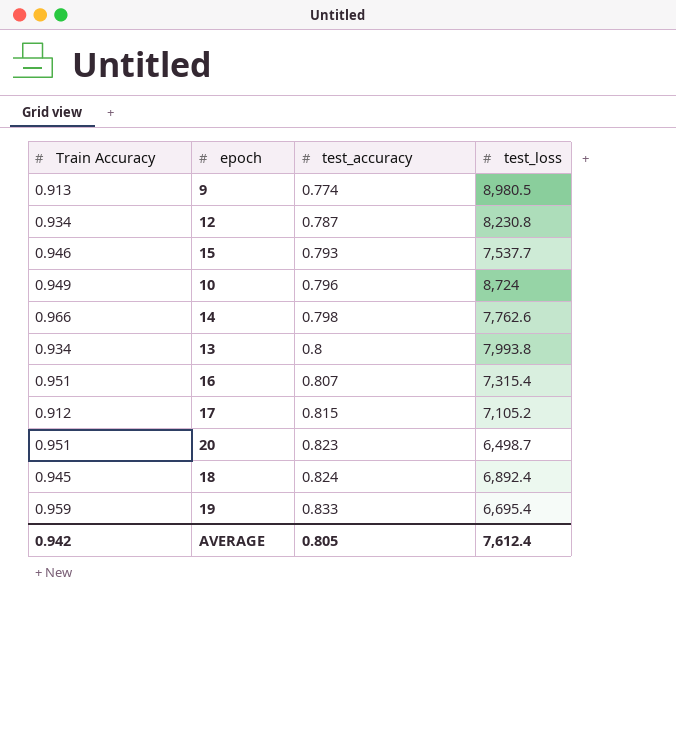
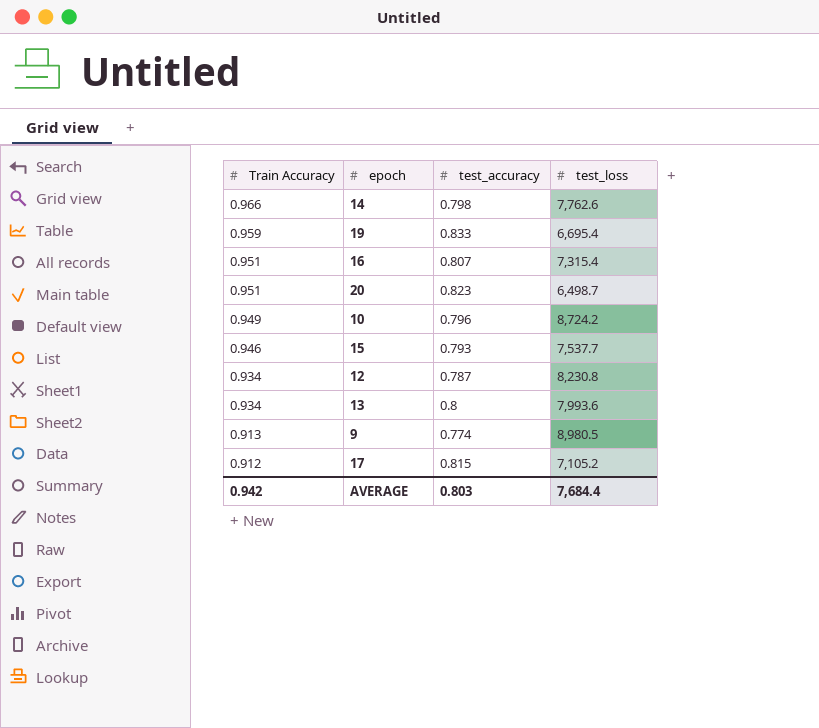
row order: test_accuracy ascending -> Train Accuracy descending
row 18: 0.945 | 0.824 | 6,892.4 -> none
10 | test_loss: 8,724 -> 8,724.2
13 | test_loss: 7,993.8 -> 7,993.6
AVERAGE | test_accuracy: 0.805 -> 0.803
AVERAGE | test_loss: 7,612.4 -> 7,684.4

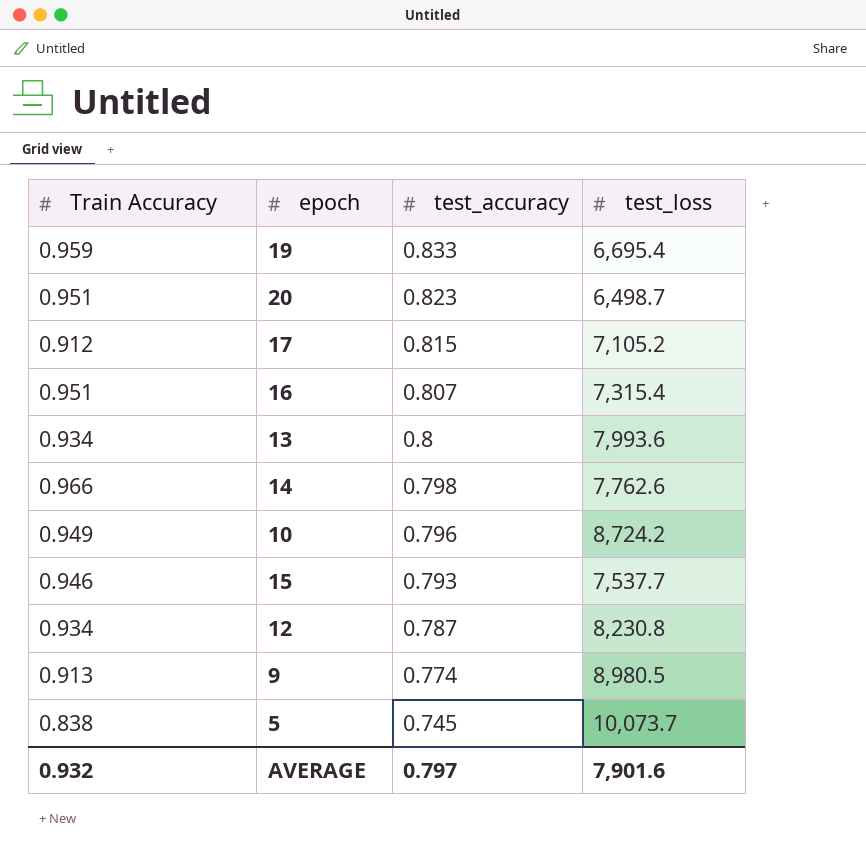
row order: Train Accuracy descending -> test_accuracy descending
row 5: none -> 0.838 | 0.745 | 10,073.7
AVERAGE | Train Accuracy: 0.942 -> 0.932
AVERAGE | test_accuracy: 0.803 -> 0.797
AVERAGE | test_loss: 7,684.4 -> 7,901.6

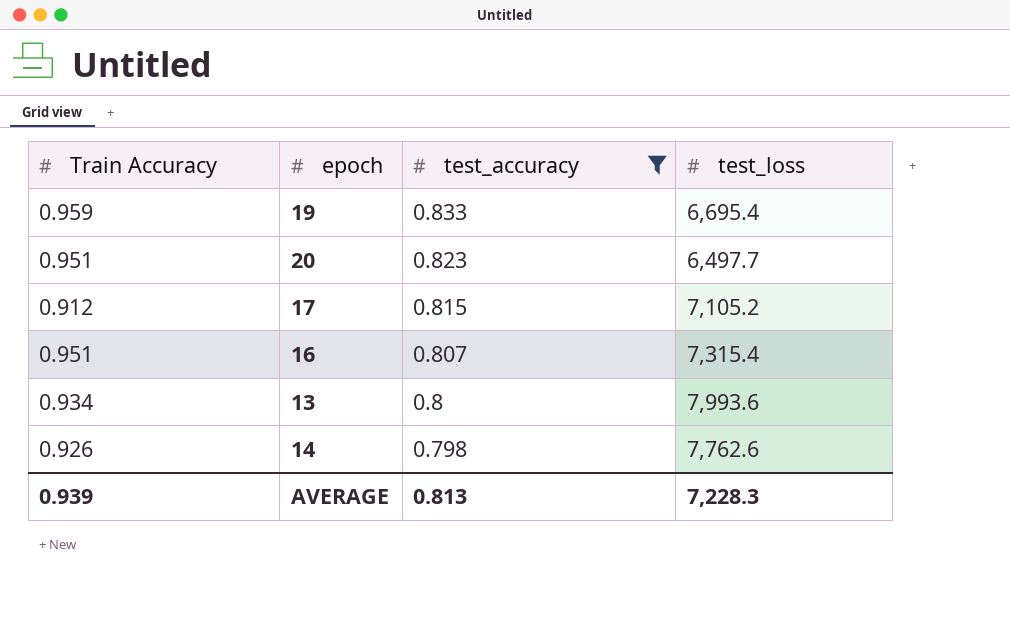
filter: none -> test_accuracy >= 0.798
20 | test_loss: 6,498.7 -> 6,497.7
14 | Train Accuracy: 0.966 -> 0.926
AVERAGE | Train Accuracy: 0.932 -> 0.939
AVERAGE | test_accuracy: 0.797 -> 0.813
AVERAGE | test_loss: 7,901.6 -> 7,228.3

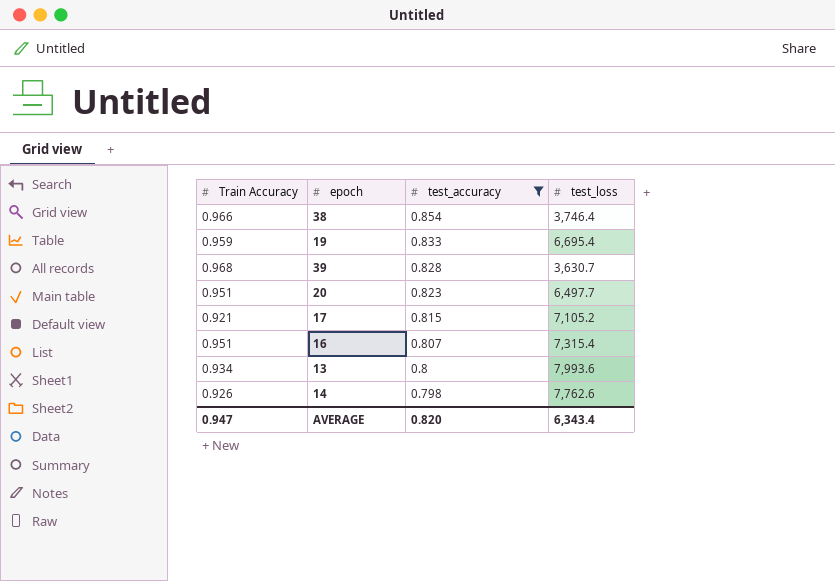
row 38: none -> 0.966 | 0.854 | 3,746.4
row 39: none -> 0.968 | 0.828 | 3,630.7
17 | Train Accuracy: 0.912 -> 0.921
AVERAGE | Train Accuracy: 0.939 -> 0.947
AVERAGE | test_accuracy: 0.813 -> 0.820
AVERAGE | test_loss: 7,228.3 -> 6,343.4

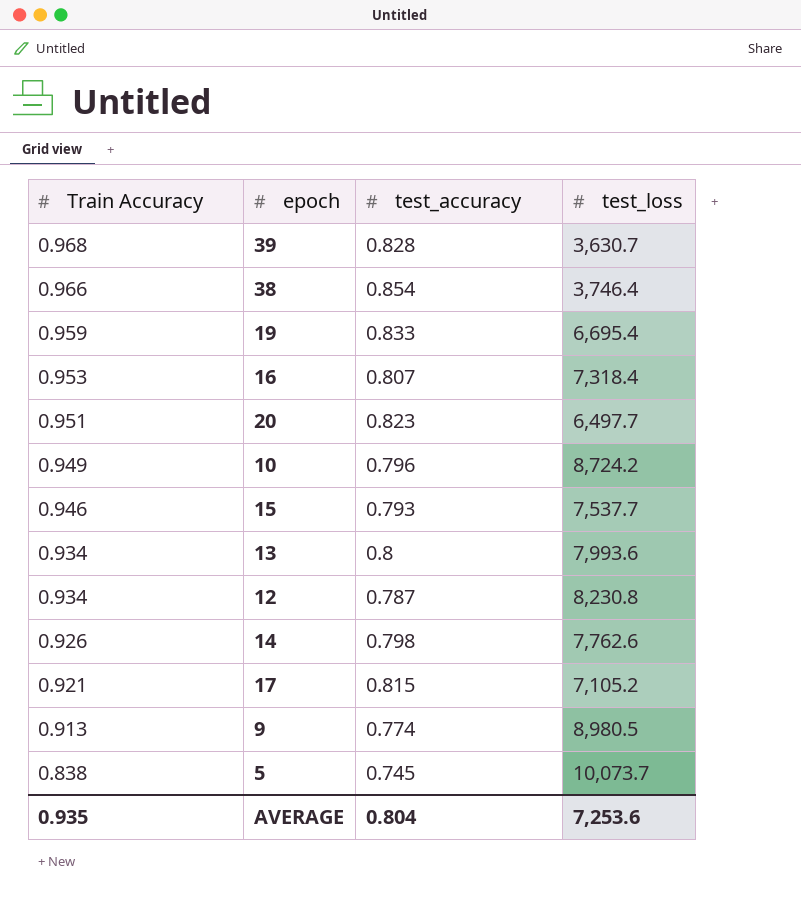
filter: test_accuracy >= 0.798 -> none
row order: test_accuracy descending -> Train Accuracy descending
16 | Train Accuracy: 0.951 -> 0.953
16 | test_loss: 7,315.4 -> 7,318.4
AVERAGE | Train Accuracy: 0.947 -> 0.935
AVERAGE | test_accuracy: 0.820 -> 0.804
AVERAGE | test_loss: 6,343.4 -> 7,253.6

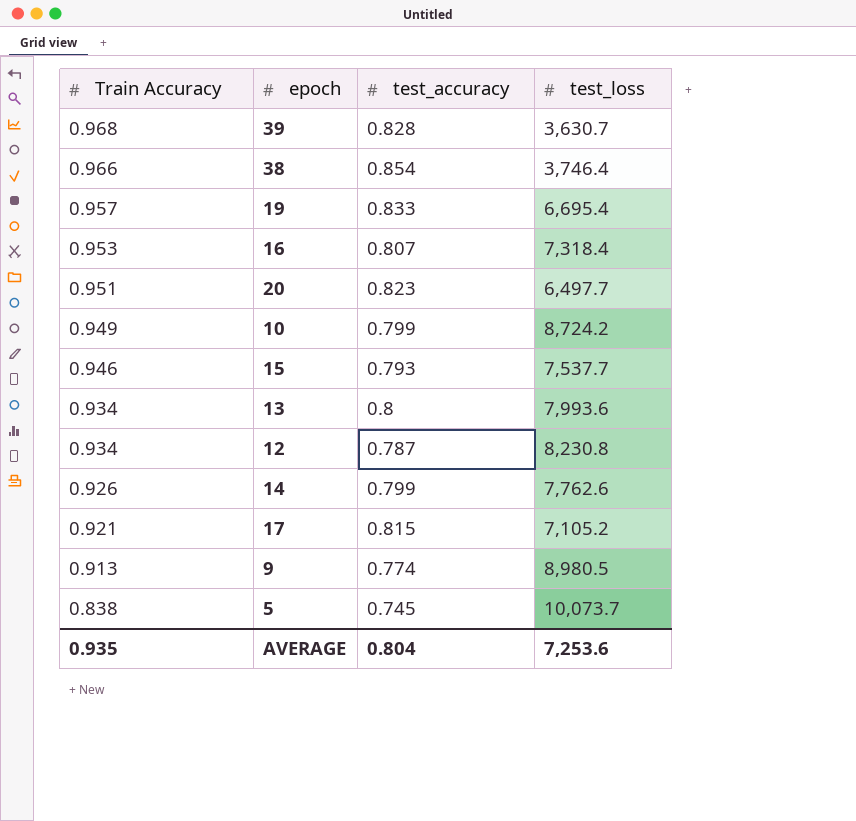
19 | Train Accuracy: 0.959 -> 0.957
10 | test_accuracy: 0.796 -> 0.799
14 | test_accuracy: 0.798 -> 0.799

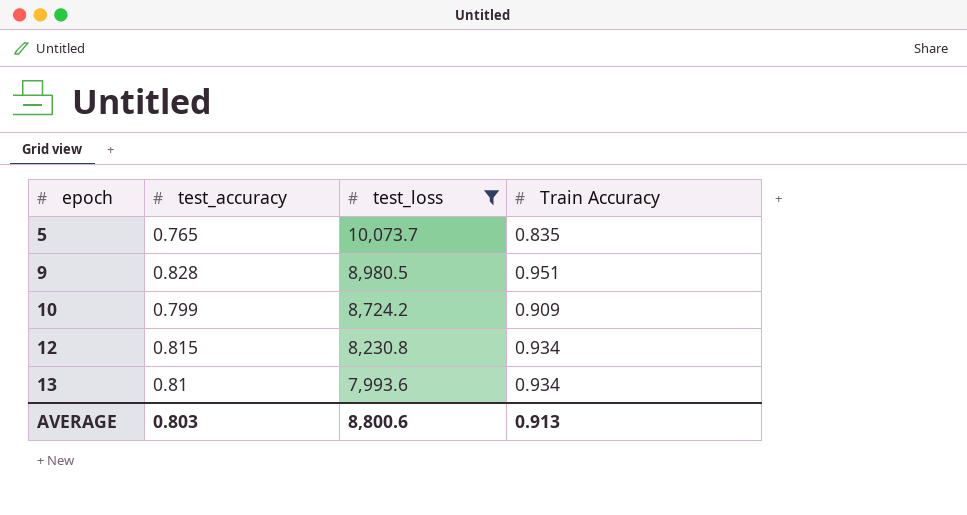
filter: none -> test_loss >= 7,993.6
row order: Train Accuracy descending -> epoch ascending
column Train Accuracy | position: 1 -> 4
5 | test_accuracy: 0.745 -> 0.765
5 | Train Accuracy: 0.838 -> 0.835
9 | test_accuracy: 0.774 -> 0.828
9 | Train Accuracy: 0.913 -> 0.951
10 | Train Accuracy: 0.949 -> 0.909
12 | test_accuracy: 0.787 -> 0.815
13 | test_accuracy: 0.8 -> 0.81
AVERAGE | test_accuracy: 0.804 -> 0.803
AVERAGE | test_loss: 7,253.6 -> 8,800.6
AVERAGE | Train Accuracy: 0.935 -> 0.913

